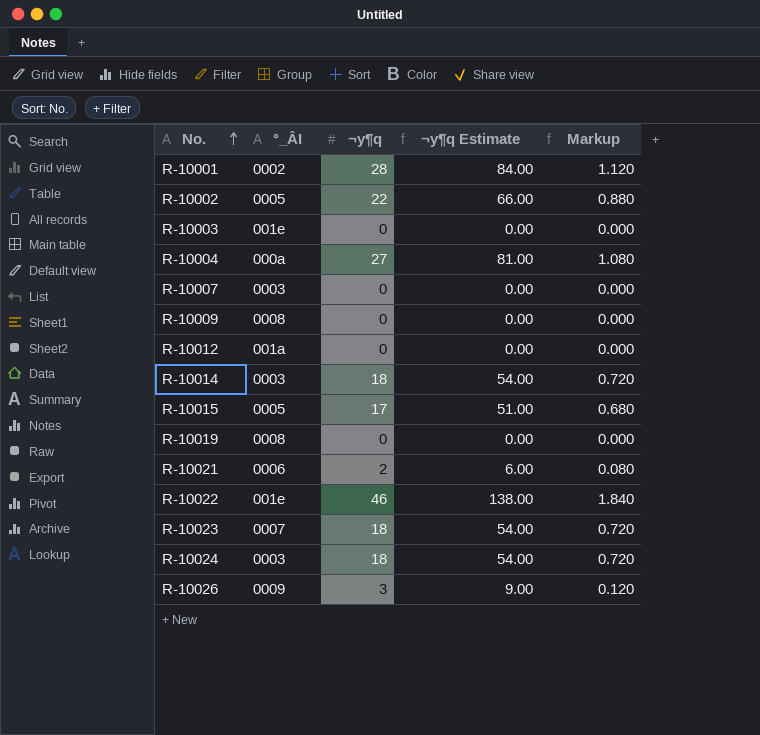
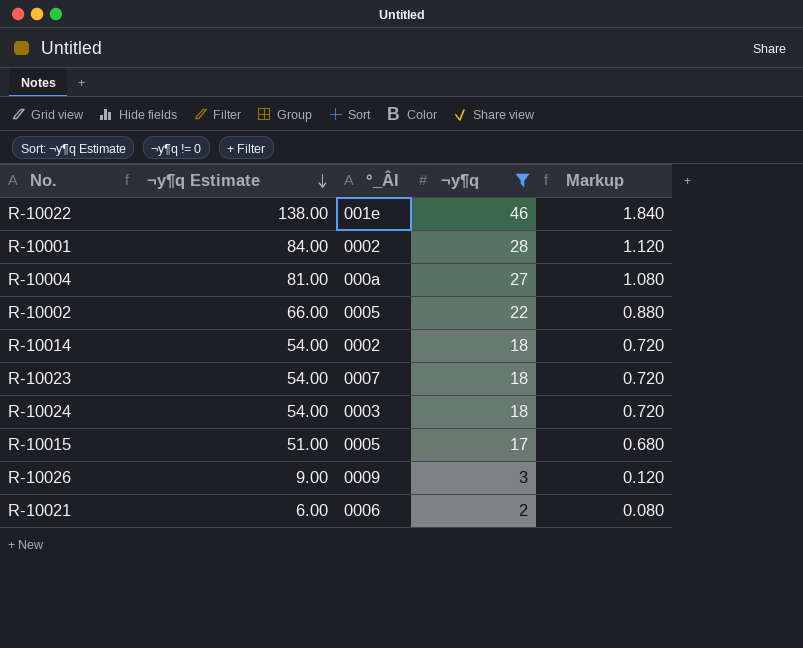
filter: none -> ¬y¶q != 0
row order: No. ascending -> ¬y¶q Estimate descending
column ¬y¶q Estimate | position: 4 -> 2
R-10014 | °_ÂI: 0003 -> 0002

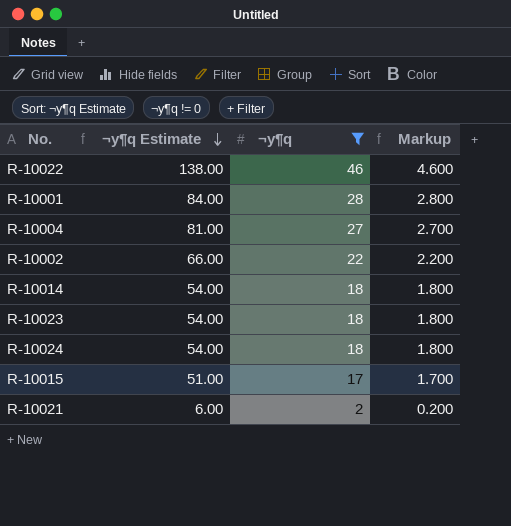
column °_ÂI | position: 3 -> none
column Markup | formula: [¬y¶q] * 0.04 -> [¬y¶q] * 0.1
row R-10026: 9.00 | 0009 | 3 | 0.120 -> none

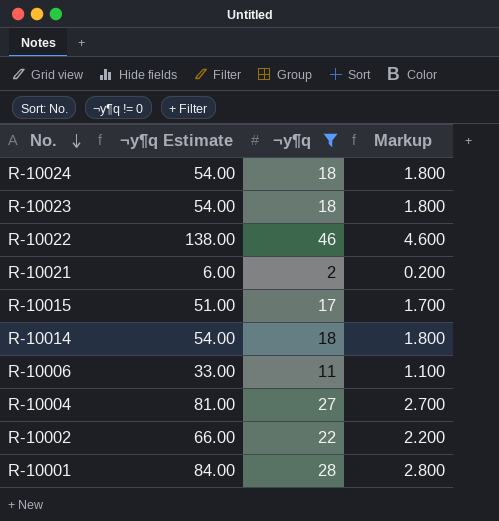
row order: ¬y¶q Estimate descending -> No. descending
row R-10006: none -> 33.00 | 11 | 1.100

